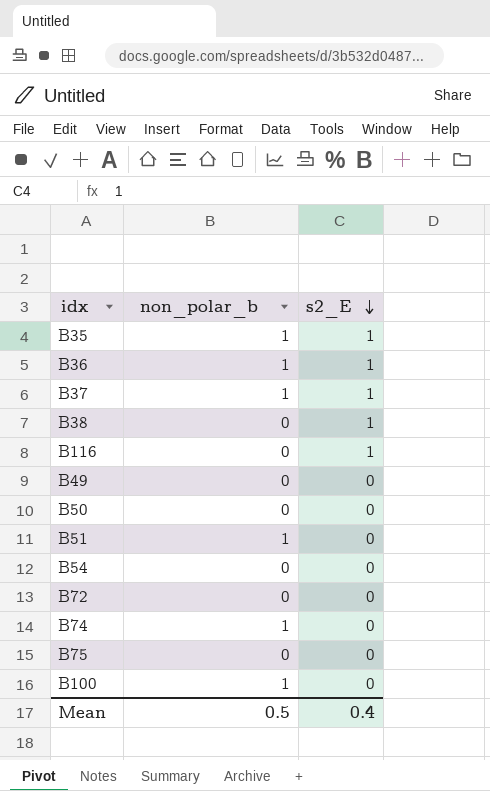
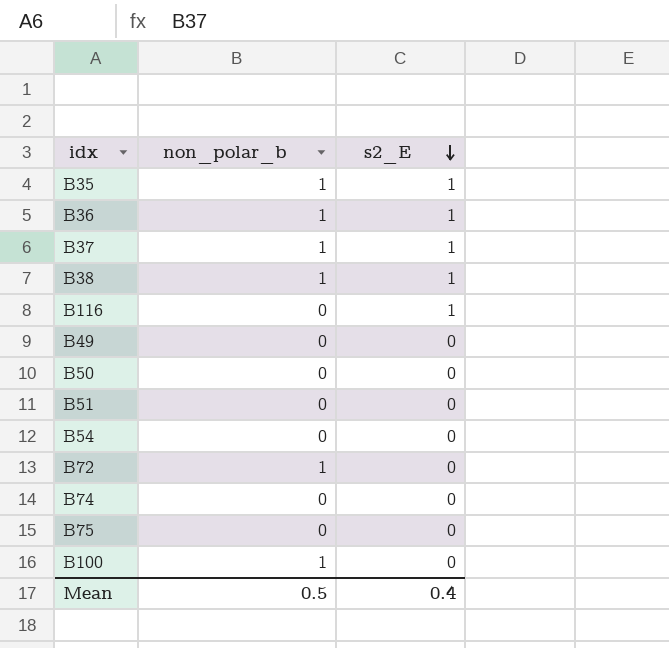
B38 | non_polar_b: 0 -> 1
B51 | non_polar_b: 1 -> 0
B72 | non_polar_b: 0 -> 1
B74 | non_polar_b: 1 -> 0

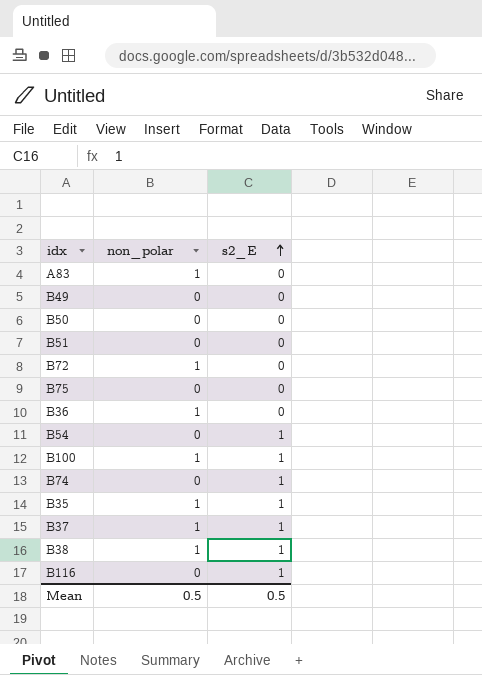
row order: s2_E descending -> s2_E ascending
column name: non_polar_b -> non_polar
row A83: none -> 1 | 0
B36 | s2_E: 1 -> 0
B54 | s2_E: 0 -> 1
B100 | s2_E: 0 -> 1
B74 | s2_E: 0 -> 1
Mean | s2_E: 0.4 -> 0.5

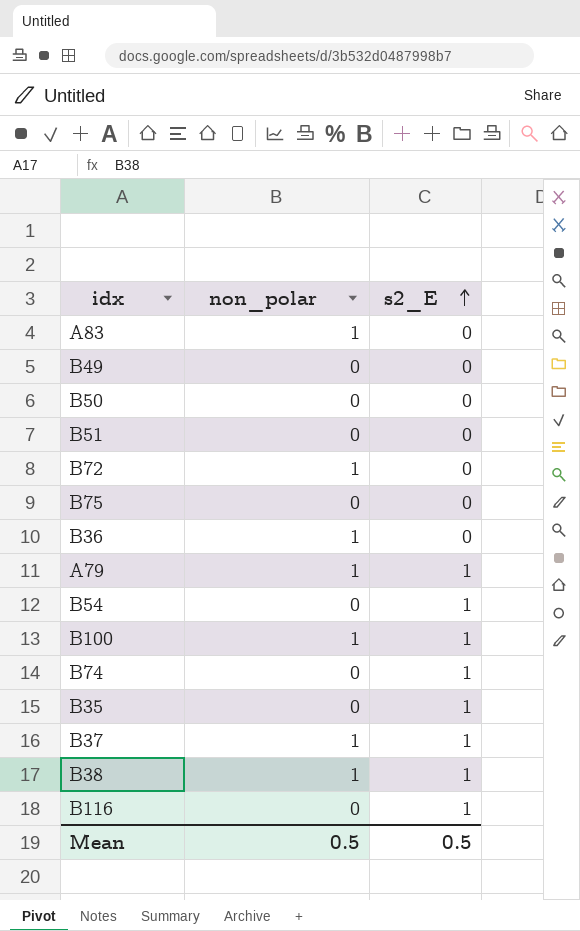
row A79: none -> 1 | 1
B35 | non_polar: 1 -> 0

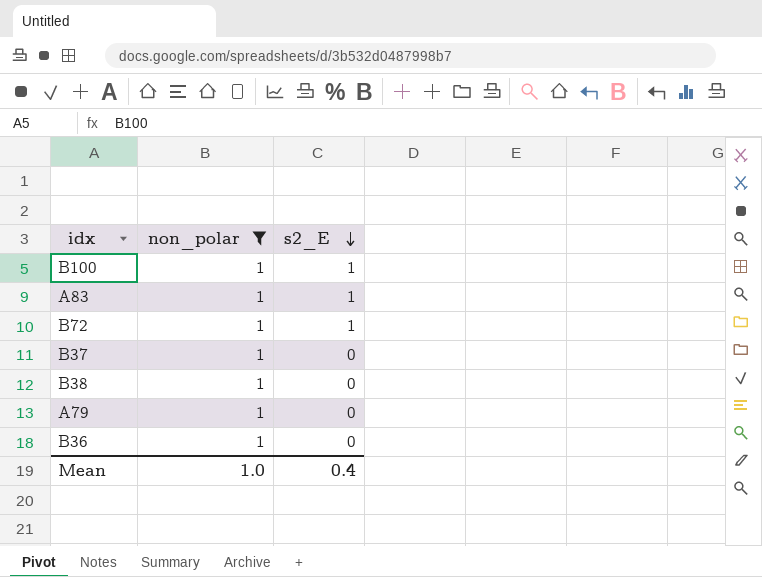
filter: none -> non_polar = 1
row order: s2_E ascending -> s2_E descending
A83 | s2_E: 0 -> 1
B72 | s2_E: 0 -> 1
B37 | s2_E: 1 -> 0
B38 | s2_E: 1 -> 0
A79 | s2_E: 1 -> 0
Mean | non_polar: 0.5 -> 1.0
Mean | s2_E: 0.5 -> 0.4

